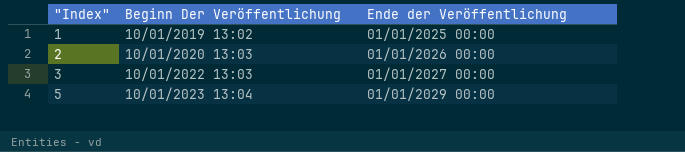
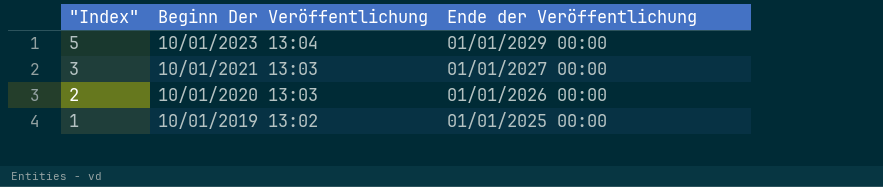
row order: "Index" ascending -> "Index" descending
3 | Beginn Der Veröffentlichung: 10/01/2022 13:03 -> 10/01/2021 13:03

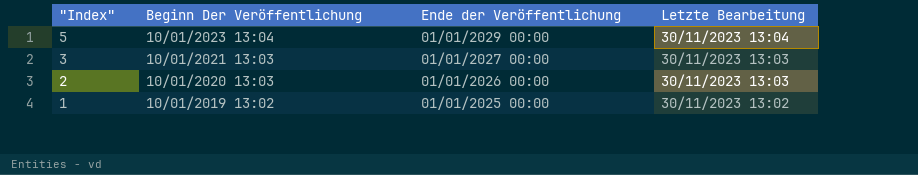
column Letzte Bearbeitung | position: none -> 4

